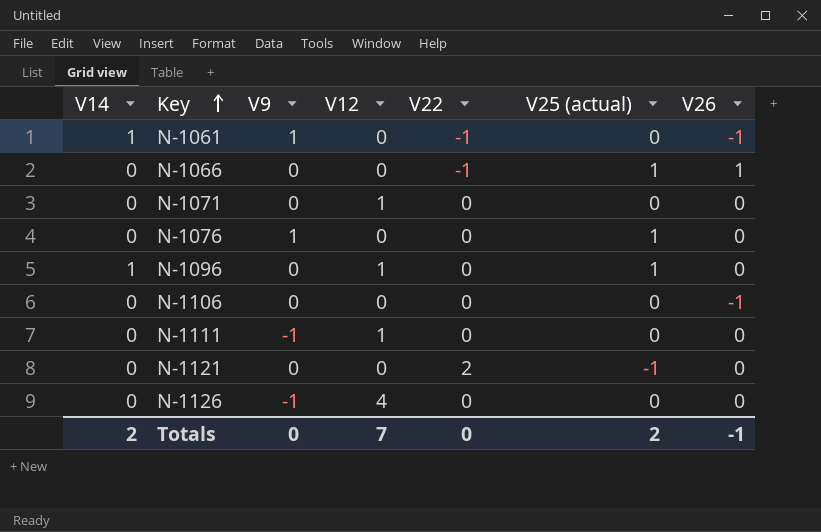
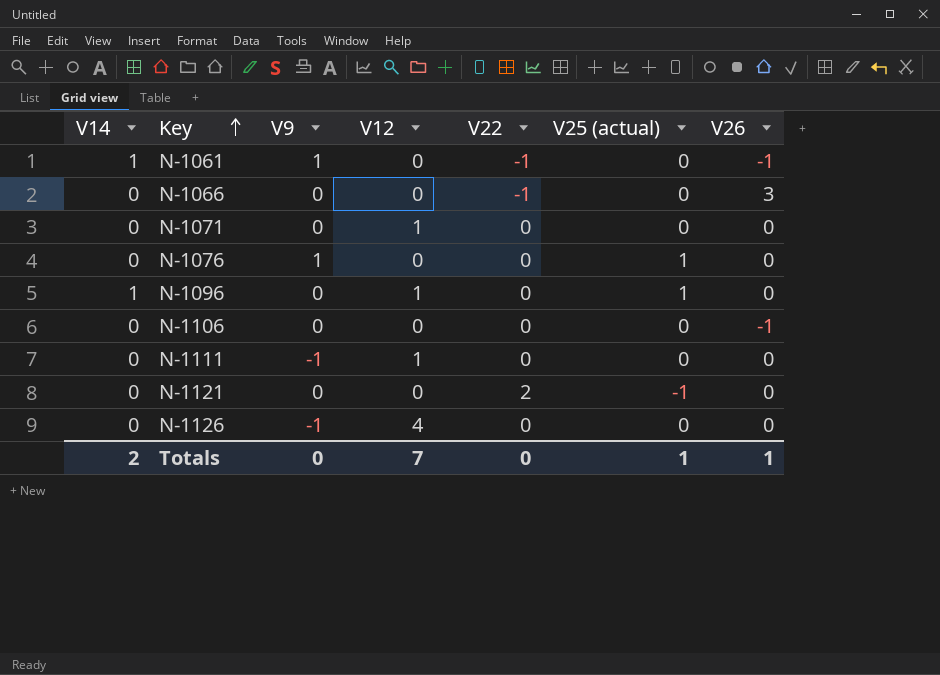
N-1066 | V25 (actual): 1 -> 0
N-1066 | V26: 1 -> 3
Totals | V25 (actual): 2 -> 1
Totals | V26: -1 -> 1

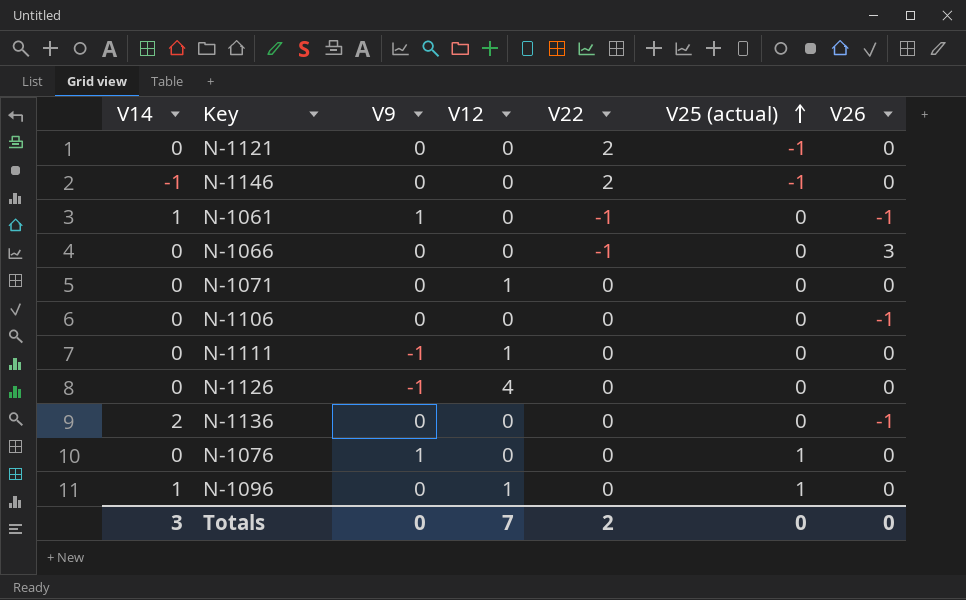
row order: Key ascending -> V25 (actual) ascending
row N-1146: none -> -1 | 0 | 0 | 2 | -1 | 0
row N-1136: none -> 2 | 0 | 0 | 0 | 0 | -1
Totals | V14: 2 -> 3
Totals | V22: 0 -> 2
Totals | V25 (actual): 1 -> 0
Totals | V26: 1 -> 0

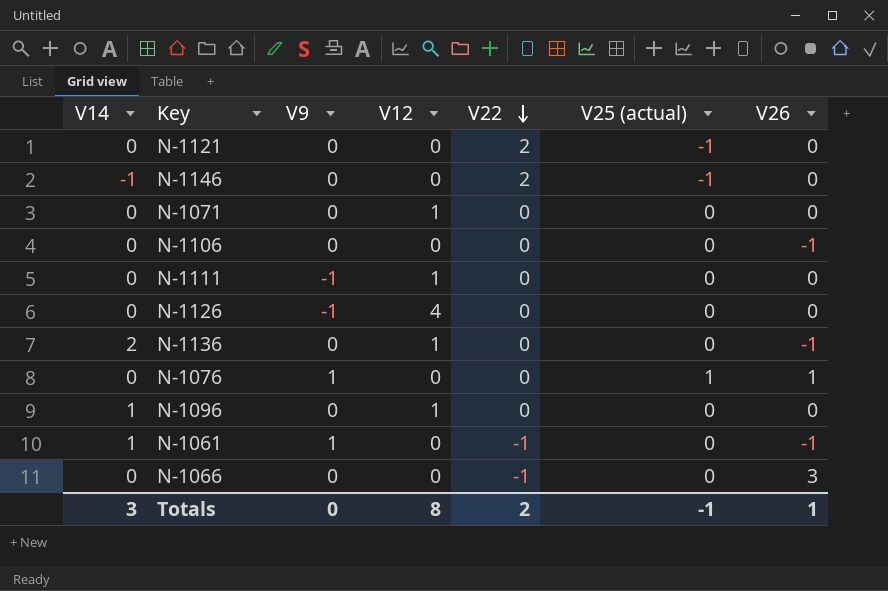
row order: V25 (actual) ascending -> V22 descending
N-1136 | V12: 0 -> 1
N-1076 | V26: 0 -> 1
N-1096 | V25 (actual): 1 -> 0
Totals | V12: 7 -> 8
Totals | V25 (actual): 0 -> -1
Totals | V26: 0 -> 1

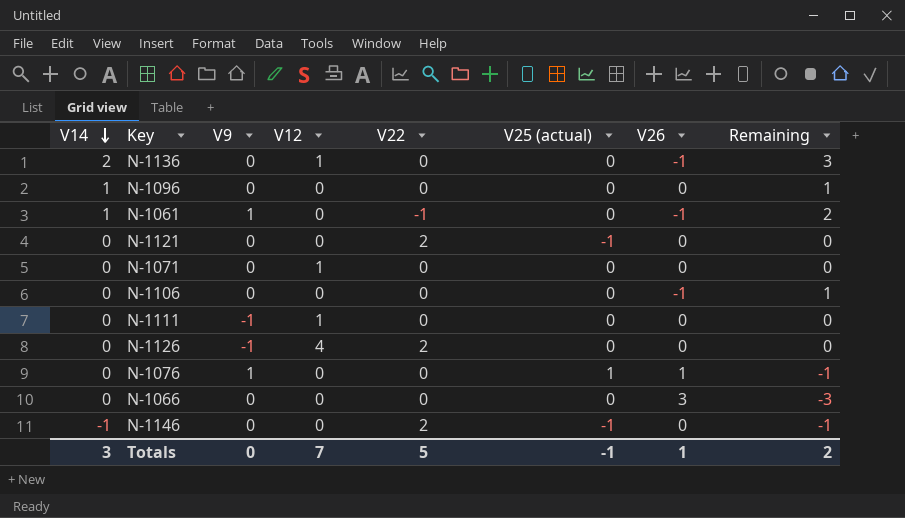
row order: V22 descending -> V14 descending
column Remaining | formula: none -> [V14] - [V26]
N-1096 | V12: 1 -> 0
N-1126 | V22: 0 -> 2
N-1066 | V22: -1 -> 0
Totals | V12: 8 -> 7
Totals | V22: 2 -> 5

